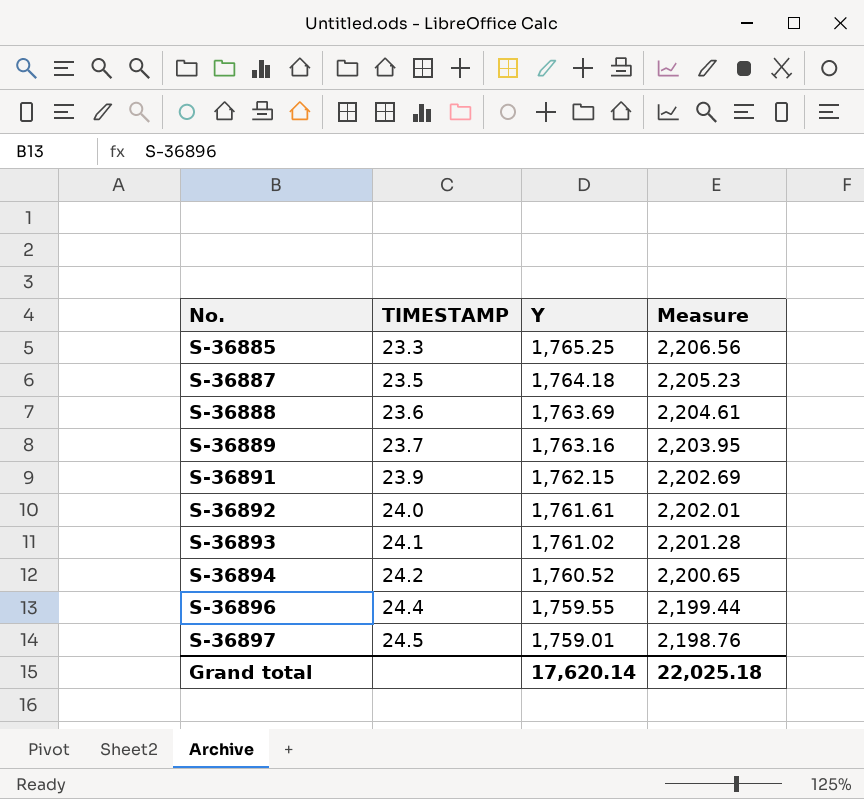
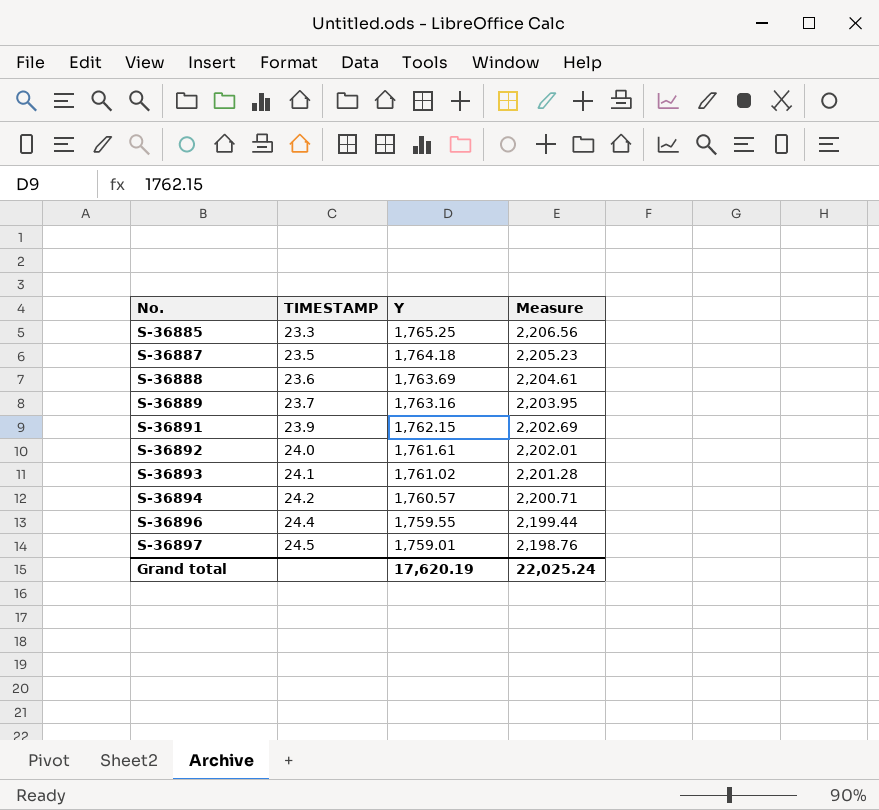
S-36894 | Y: 1,760.52 -> 1,760.57
S-36894 | Measure: 2,200.65 -> 2,200.71
Grand total | Y: 17,620.14 -> 17,620.19
Grand total | Measure: 22,025.18 -> 22,025.24

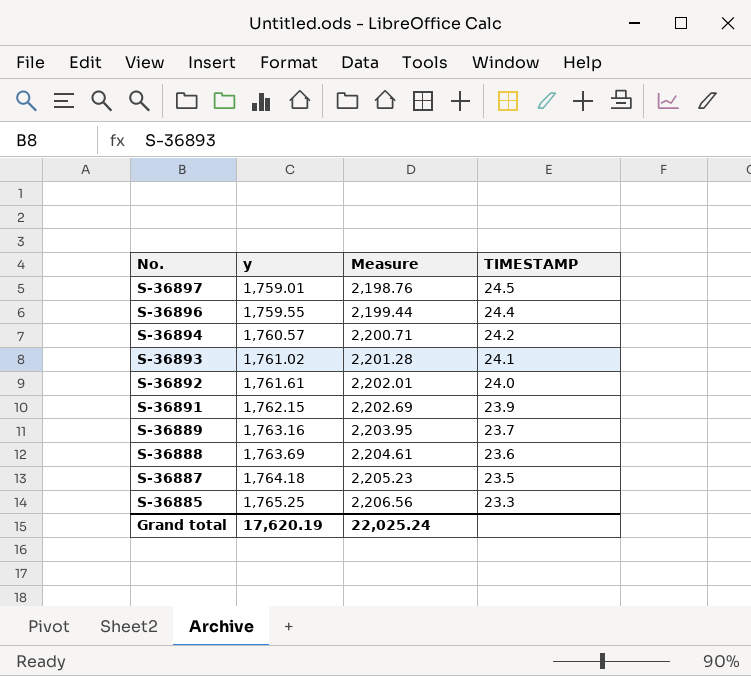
row order: No. ascending -> No. descending
column name: Y -> y
column TIMESTAMP | position: 2 -> 4

